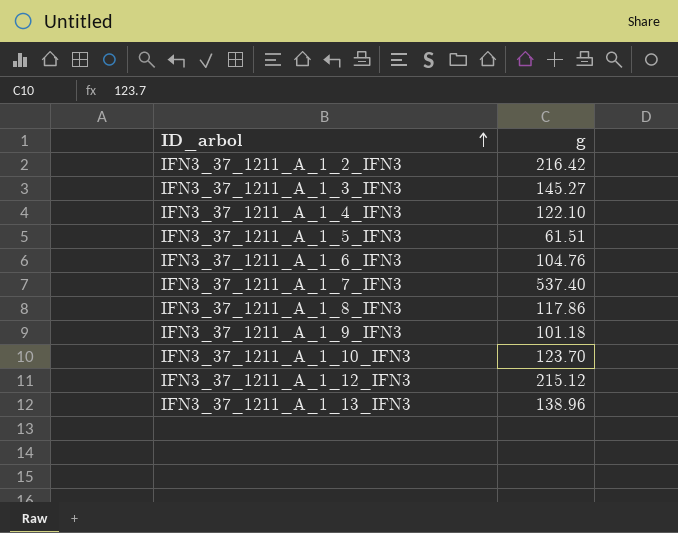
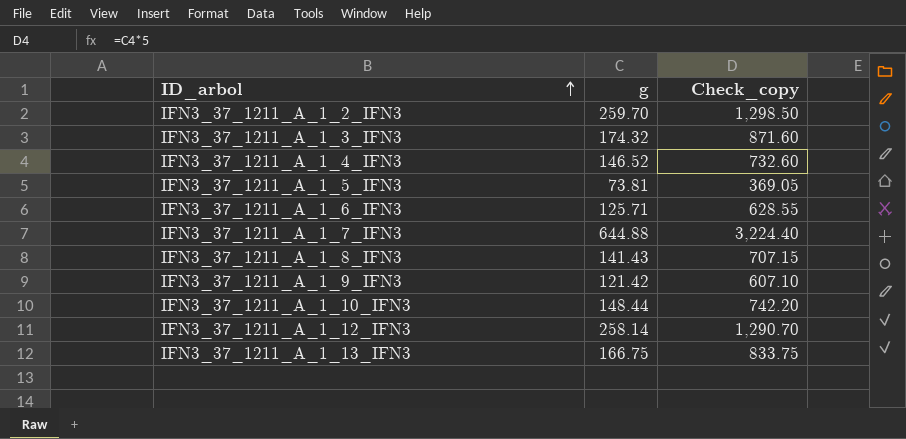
column Check_copy | formula: none -> [g] * 5
IFN3_37_1211_A_1_2_IFN3 | g: 216.42 -> 259.70
IFN3_37_1211_A_1_3_IFN3 | g: 145.27 -> 174.32
IFN3_37_1211_A_1_4_IFN3 | g: 122.10 -> 146.52
IFN3_37_1211_A_1_5_IFN3 | g: 61.51 -> 73.81
IFN3_37_1211_A_1_6_IFN3 | g: 104.76 -> 125.71
IFN3_37_1211_A_1_7_IFN3 | g: 537.40 -> 644.88
IFN3_37_1211_A_1_8_IFN3 | g: 117.86 -> 141.43
IFN3_37_1211_A_1_9_IFN3 | g: 101.18 -> 121.42
IFN3_37_1211_A_1_10_IFN3 | g: 123.70 -> 148.44
IFN3_37_1211_A_1_12_IFN3 | g: 215.12 -> 258.14
IFN3_37_1211_A_1_13_IFN3 | g: 138.96 -> 166.75

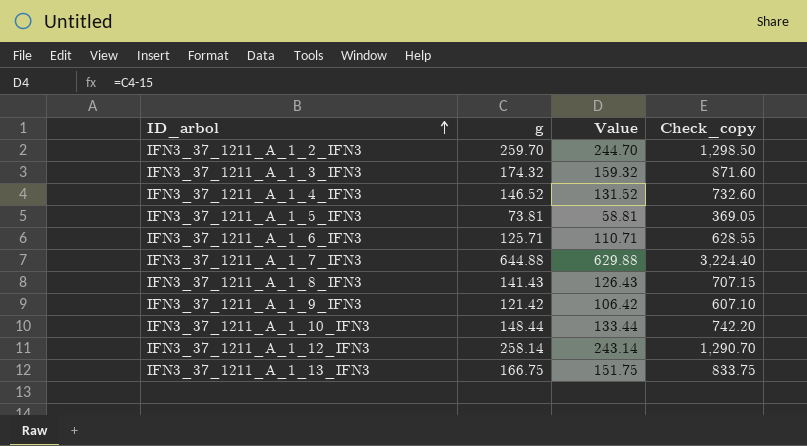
column Value | formula: none -> [g] - 15

